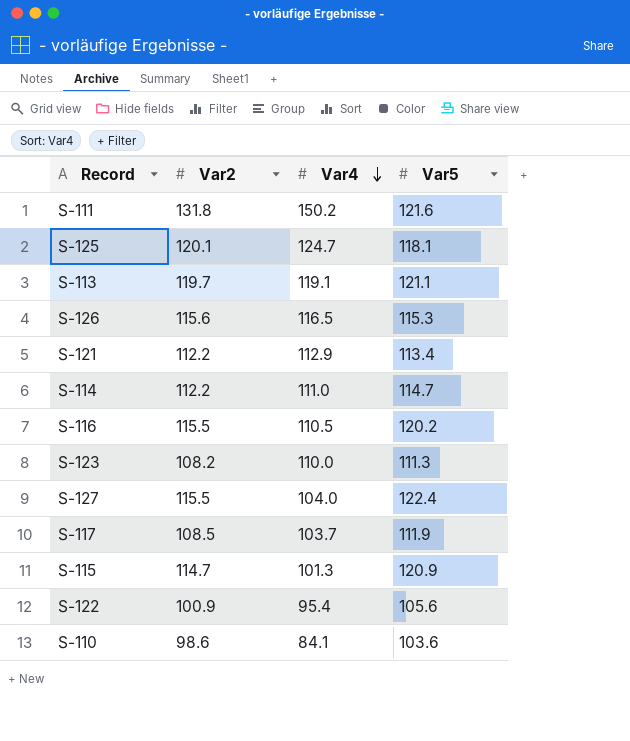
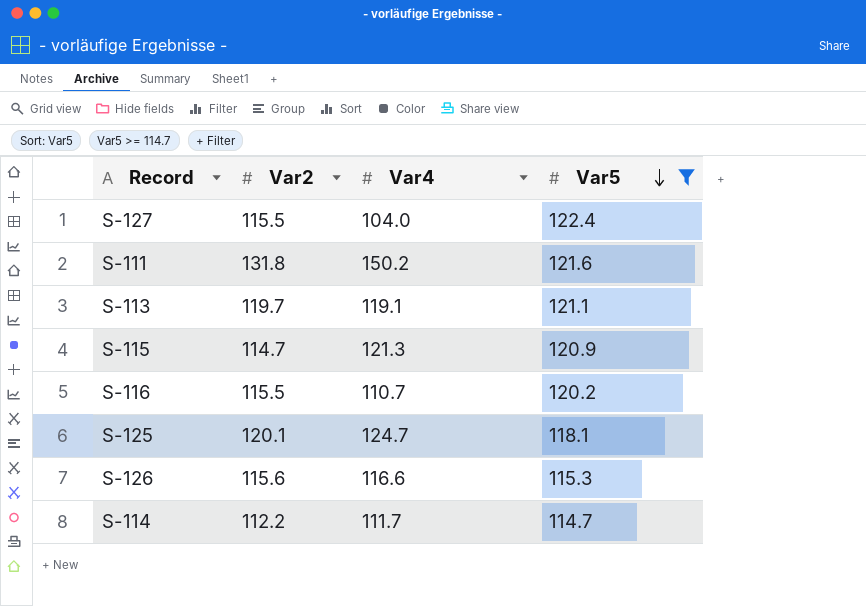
filter: none -> Var5 >= 114.7
row order: Var4 descending -> Var5 descending
S-115 | Var4: 101.3 -> 121.3
S-116 | Var4: 110.5 -> 110.7
S-126 | Var4: 116.5 -> 116.6
S-114 | Var4: 111.0 -> 111.7

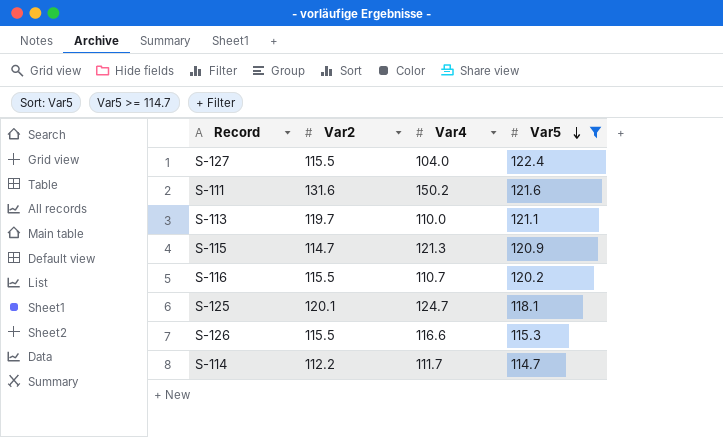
S-111 | Var2: 131.8 -> 131.6
S-113 | Var4: 119.1 -> 110.0
S-126 | Var2: 115.6 -> 115.5

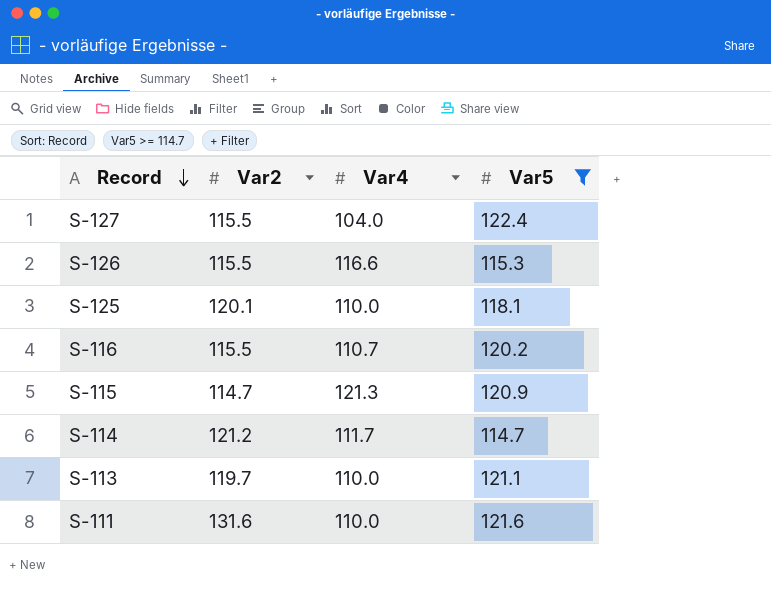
row order: Var5 descending -> Record descending
S-125 | Var4: 124.7 -> 110.0
S-114 | Var2: 112.2 -> 121.2
S-111 | Var4: 150.2 -> 110.0

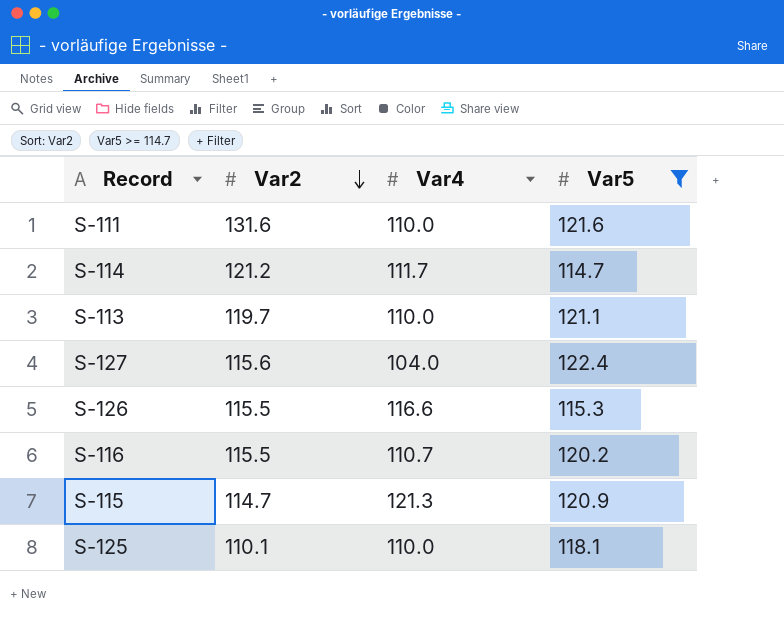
row order: Record descending -> Var2 descending
S-127 | Var2: 115.5 -> 115.6
S-125 | Var2: 120.1 -> 110.1

